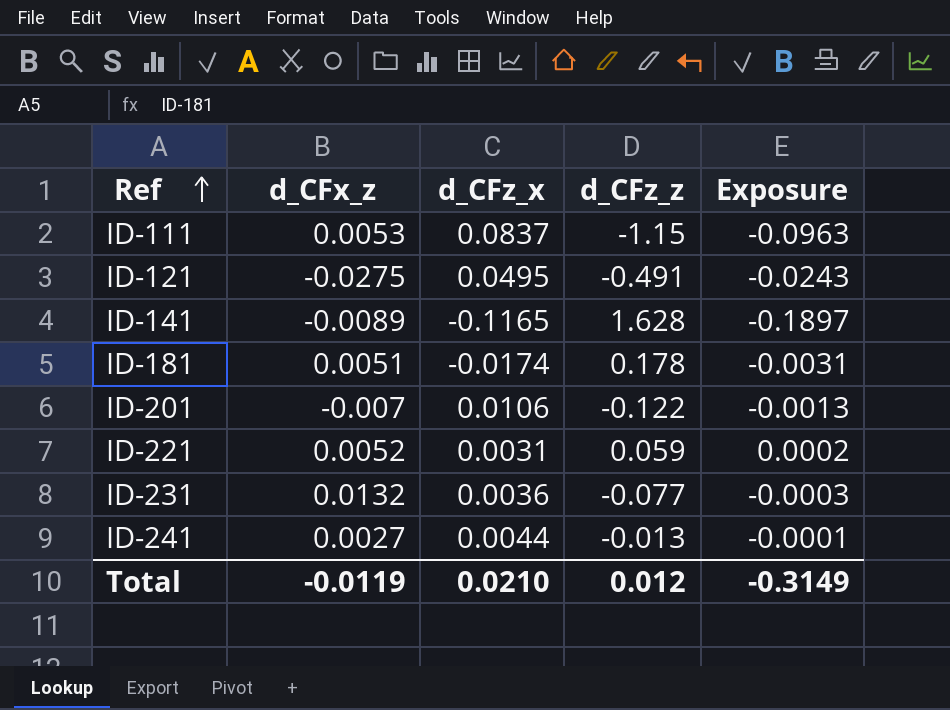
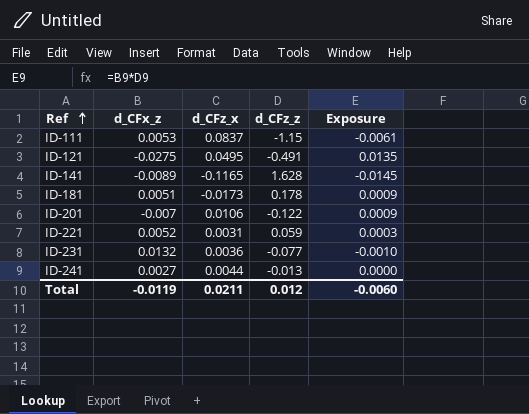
column Exposure | formula: [d_CFz_x] * [d_CFz_z] -> [d_CFx_z] * [d_CFz_z]
ID-181 | d_CFz_x: -0.0174 -> -0.0173
Total | d_CFz_x: 0.0210 -> 0.0211
Total | Exposure: -0.3149 -> -0.0060

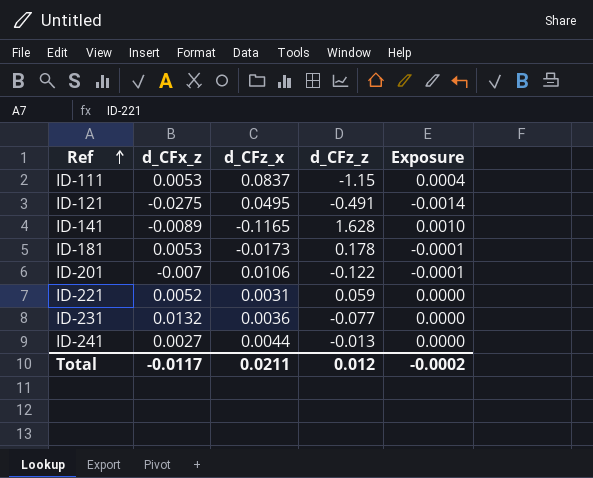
column Exposure | formula: [d_CFx_z] * [d_CFz_z] -> [d_CFx_z] * [d_CFz_x]
ID-181 | d_CFx_z: 0.0051 -> 0.0053
Total | d_CFx_z: -0.0119 -> -0.0117
Total | Exposure: -0.0060 -> -0.0002

